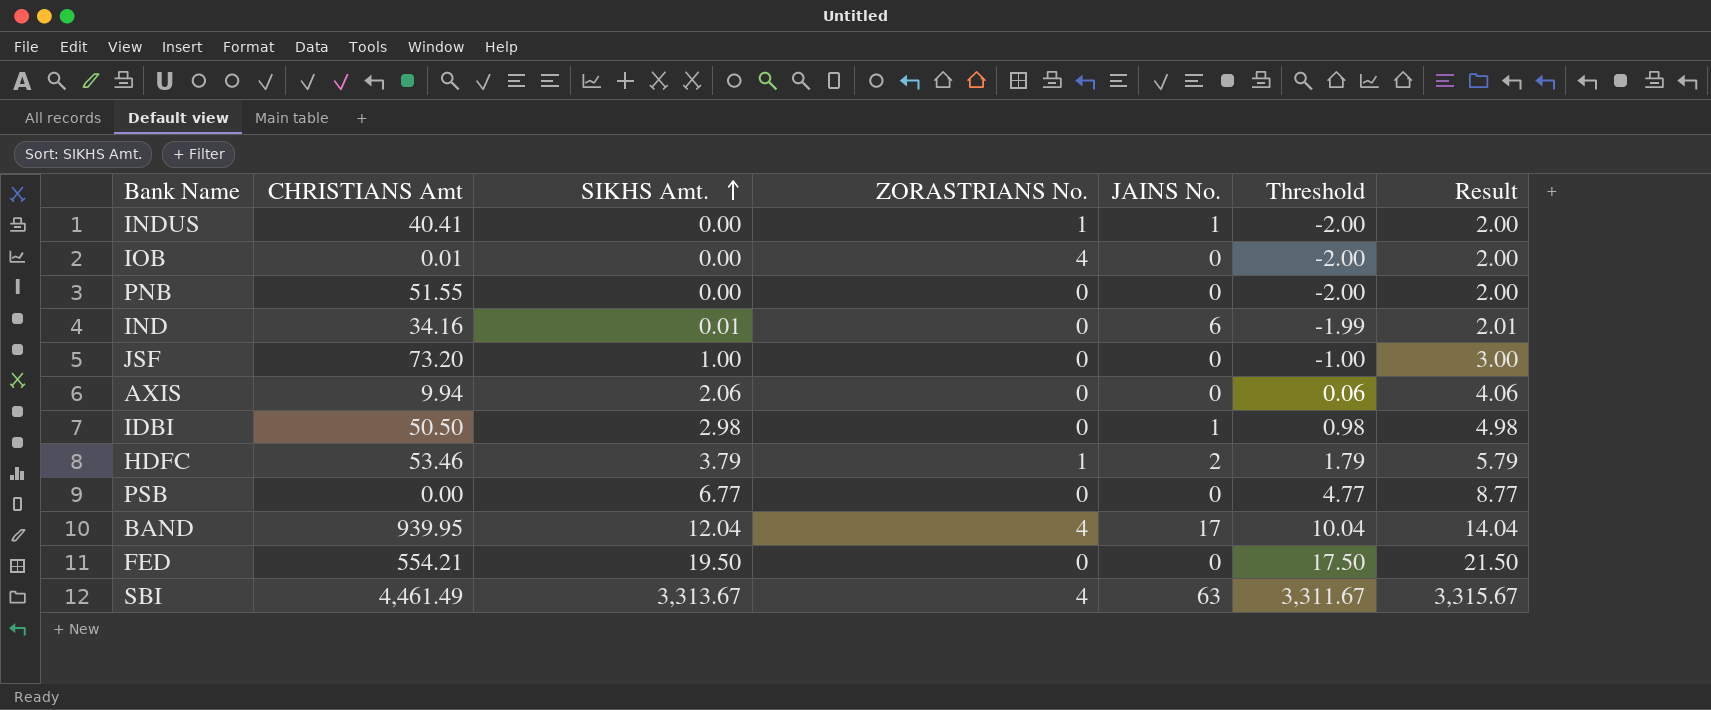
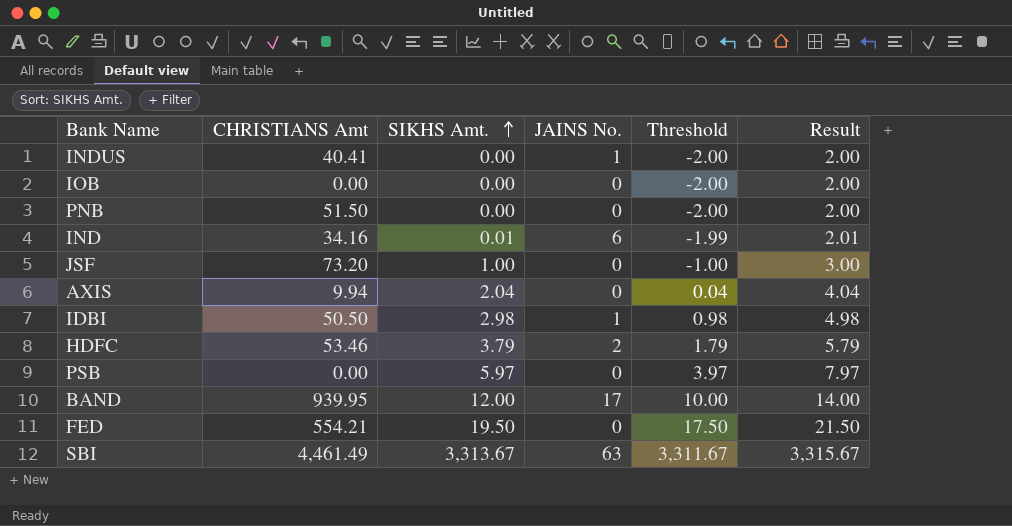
column ZORASTRIANS No. | position: 4 -> none
IOB | CHRISTIANS Amt: 0.01 -> 0.00
PNB | CHRISTIANS Amt: 51.55 -> 51.50
AXIS | SIKHS Amt.: 2.06 -> 2.04
AXIS | Threshold: 0.06 -> 0.04
AXIS | Result: 4.06 -> 4.04
PSB | SIKHS Amt.: 6.77 -> 5.97
PSB | Threshold: 4.77 -> 3.97
PSB | Result: 8.77 -> 7.97
BAND | SIKHS Amt.: 12.04 -> 12.00
BAND | Threshold: 10.04 -> 10.00
BAND | Result: 14.04 -> 14.00

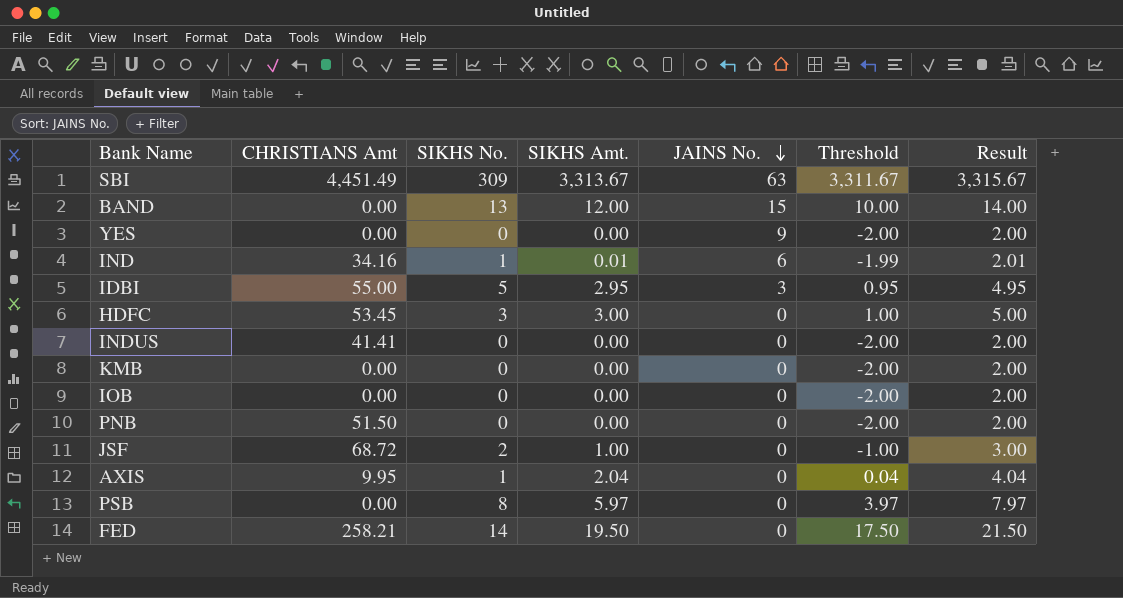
row order: SIKHS Amt. ascending -> JAINS No. descending
column SIKHS No. | position: none -> 3
SBI | CHRISTIANS Amt: 4,461.49 -> 4,451.49
BAND | CHRISTIANS Amt: 939.95 -> 0.00
BAND | JAINS No.: 17 -> 15
row YES: none -> 0.00 | 0 | 0.00 | 9 | -2.00 | 2.00
IDBI | CHRISTIANS Amt: 50.50 -> 55.00
IDBI | SIKHS Amt.: 2.98 -> 2.95
IDBI | JAINS No.: 1 -> 3
IDBI | Threshold: 0.98 -> 0.95
IDBI | Result: 4.98 -> 4.95
HDFC | CHRISTIANS Amt: 53.46 -> 53.45
HDFC | SIKHS Amt.: 3.79 -> 3.00
HDFC | JAINS No.: 2 -> 0
HDFC | Threshold: 1.79 -> 1.00
HDFC | Result: 5.79 -> 5.00
INDUS | CHRISTIANS Amt: 40.41 -> 41.41
INDUS | JAINS No.: 1 -> 0
row KMB: none -> 0.00 | 0 | 0.00 | 0 | -2.00 | 2.00
JSF | CHRISTIANS Amt: 73.20 -> 68.72
AXIS | CHRISTIANS Amt: 9.94 -> 9.95
FED | CHRISTIANS Amt: 554.21 -> 258.21

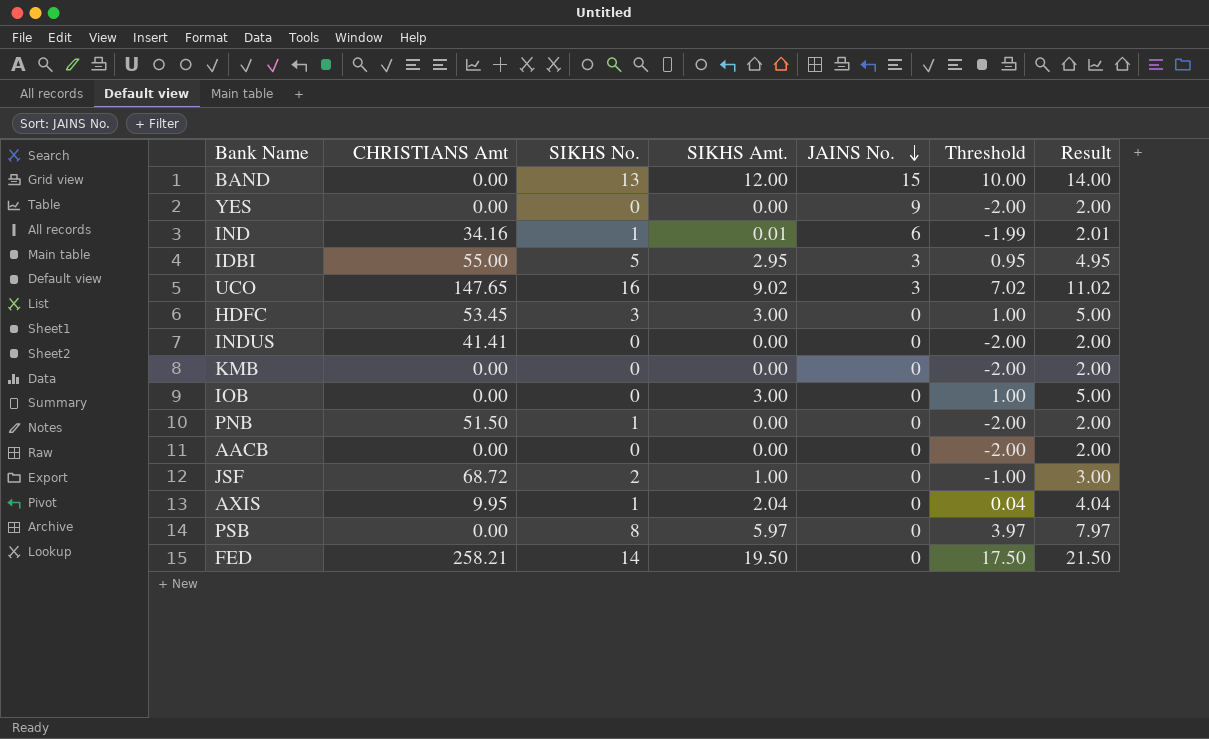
row SBI: 4,451.49 | 309 | 3,313.67 | 63 | 3,311.67 | 3,315.67 -> none
row UCO: none -> 147.65 | 16 | 9.02 | 3 | 7.02 | 11.02
IOB | SIKHS Amt.: 0.00 -> 3.00
IOB | Threshold: -2.00 -> 1.00
IOB | Result: 2.00 -> 5.00
PNB | SIKHS No.: 0 -> 1
row AACB: none -> 0.00 | 0 | 0.00 | 0 | -2.00 | 2.00

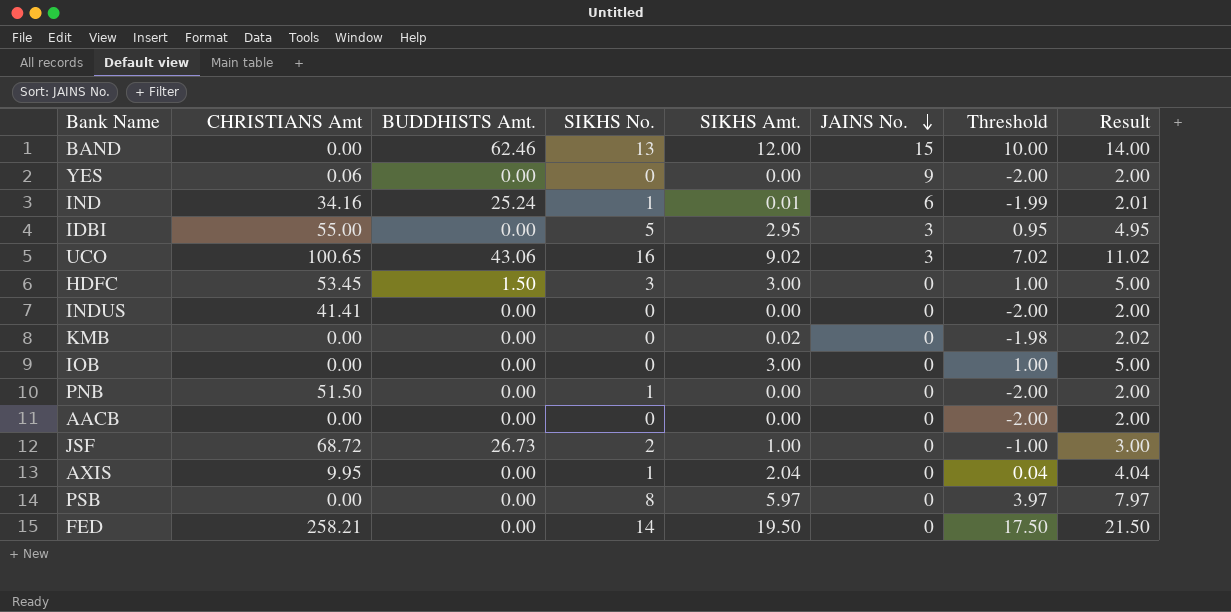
column BUDDHISTS Amt. | position: none -> 3
YES | CHRISTIANS Amt: 0.00 -> 0.06
UCO | CHRISTIANS Amt: 147.65 -> 100.65
KMB | SIKHS Amt.: 0.00 -> 0.02
KMB | Threshold: -2.00 -> -1.98
KMB | Result: 2.00 -> 2.02

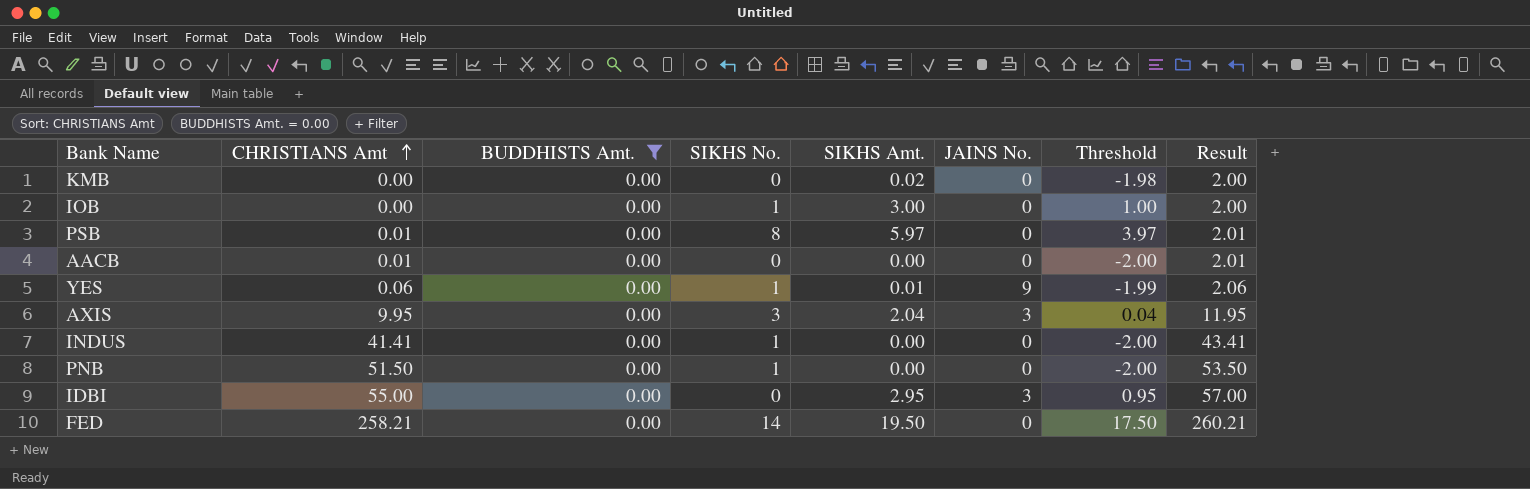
filter: none -> BUDDHISTS Amt. = 0.00
row order: JAINS No. descending -> CHRISTIANS Amt ascending
column Result | formula: [SIKHS Amt.] + 2 -> [CHRISTIANS Amt] + 2
IOB | SIKHS No.: 0 -> 1
PSB | CHRISTIANS Amt: 0.00 -> 0.01
AACB | CHRISTIANS Amt: 0.00 -> 0.01
YES | SIKHS No.: 0 -> 1
YES | SIKHS Amt.: 0.00 -> 0.01
YES | Threshold: -2.00 -> -1.99
AXIS | SIKHS No.: 1 -> 3
AXIS | JAINS No.: 0 -> 3
INDUS | SIKHS No.: 0 -> 1
IDBI | SIKHS No.: 5 -> 0

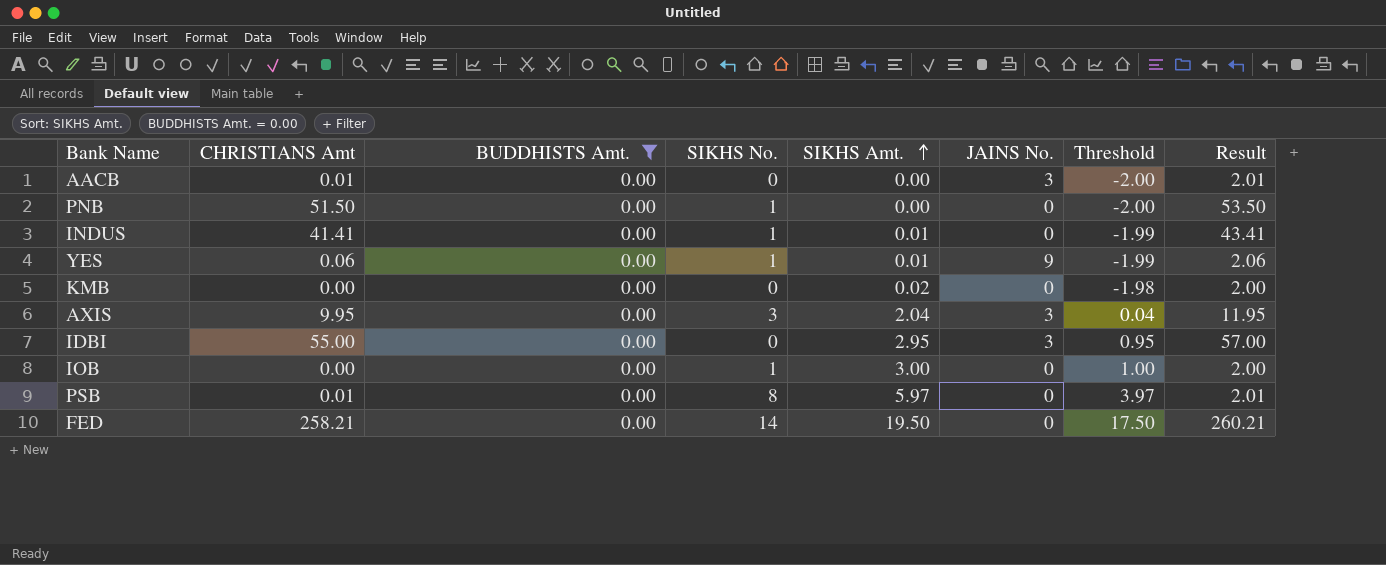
row order: CHRISTIANS Amt ascending -> SIKHS Amt. ascending
AACB | JAINS No.: 0 -> 3
INDUS | SIKHS Amt.: 0.00 -> 0.01
INDUS | Threshold: -2.00 -> -1.99

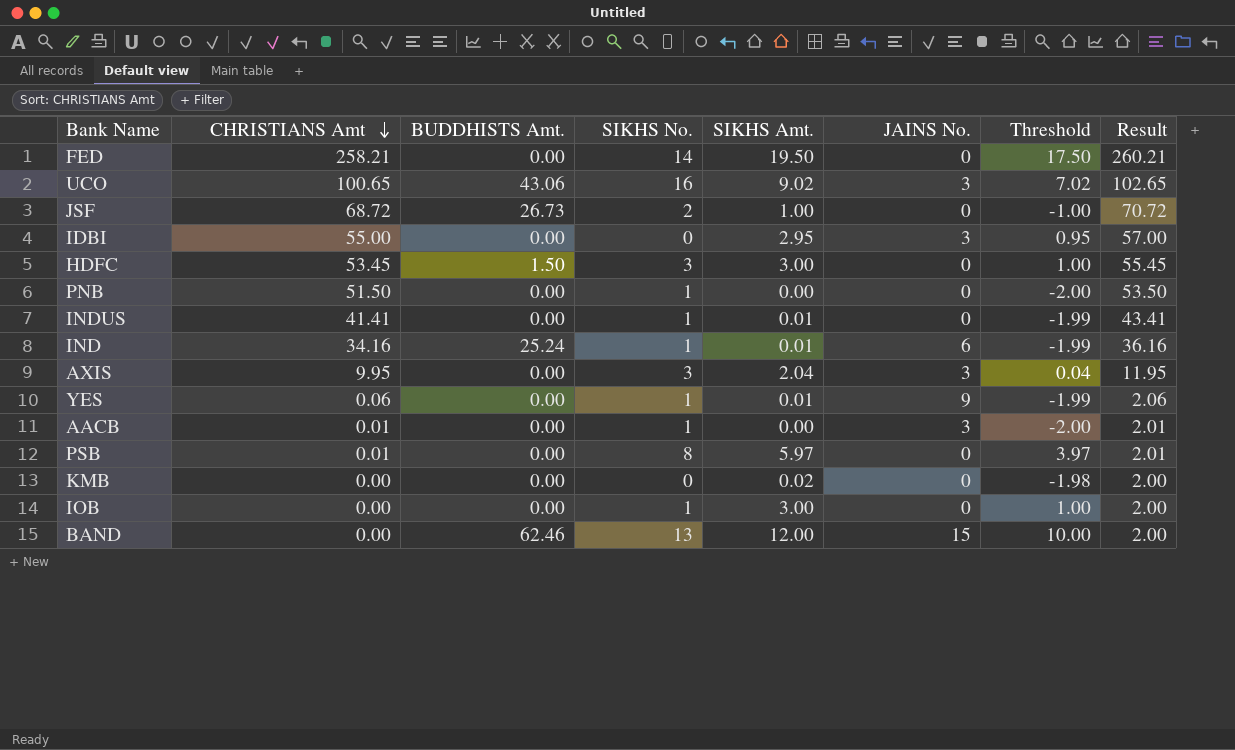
filter: BUDDHISTS Amt. = 0.00 -> none
row order: SIKHS Amt. ascending -> CHRISTIANS Amt descending
AACB | SIKHS No.: 0 -> 1

